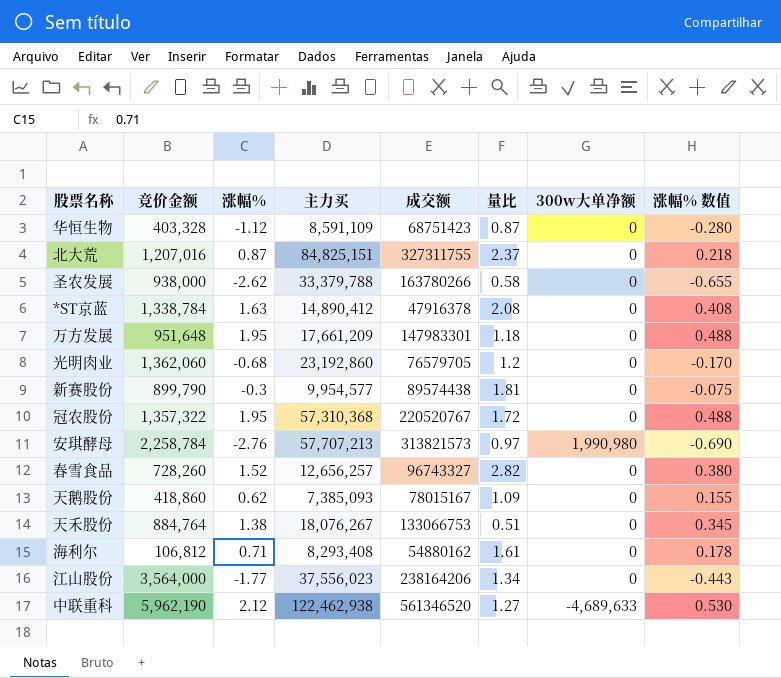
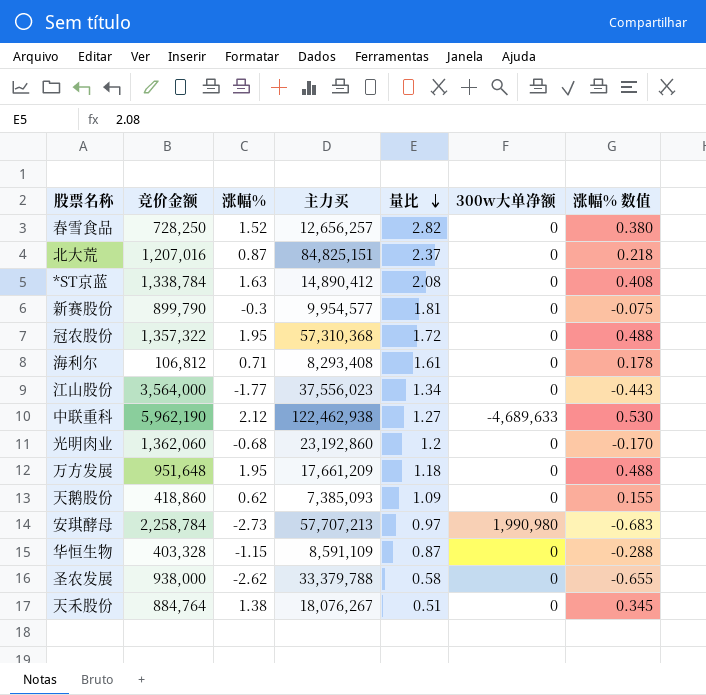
row order: none -> 量比 descending
column 成交额 | position: 5 -> none
春雪食品 | 竞价金额: 728,260 -> 728,250
安琪酵母 | 涨幅%: -2.76 -> -2.73
安琪酵母 | 涨幅% 数值: -0.690 -> -0.683
华恒生物 | 涨幅%: -1.12 -> -1.15
华恒生物 | 涨幅% 数值: -0.280 -> -0.288

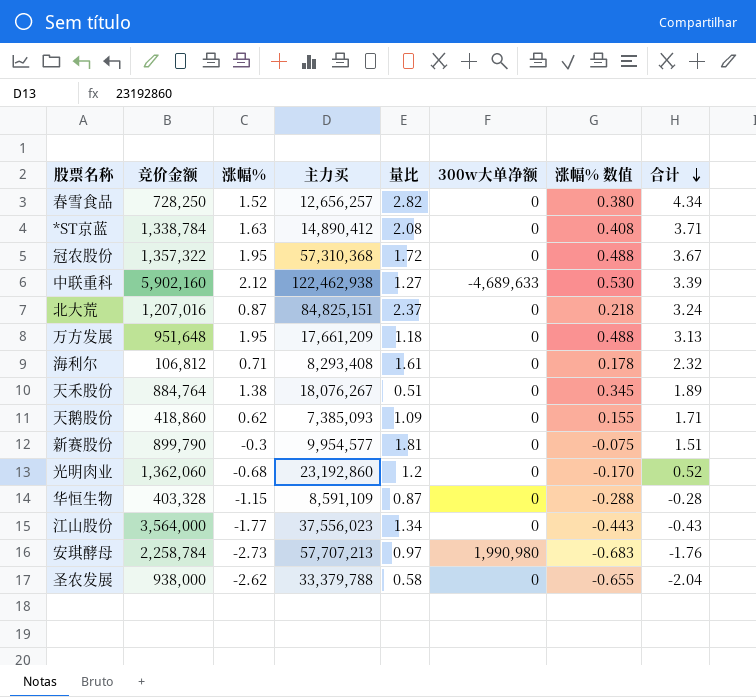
row order: 量比 descending -> 合计 descending
column 合计 | formula: none -> [涨幅%] + [量比]
中联重科 | 竞价金额: 5,962,190 -> 5,902,160

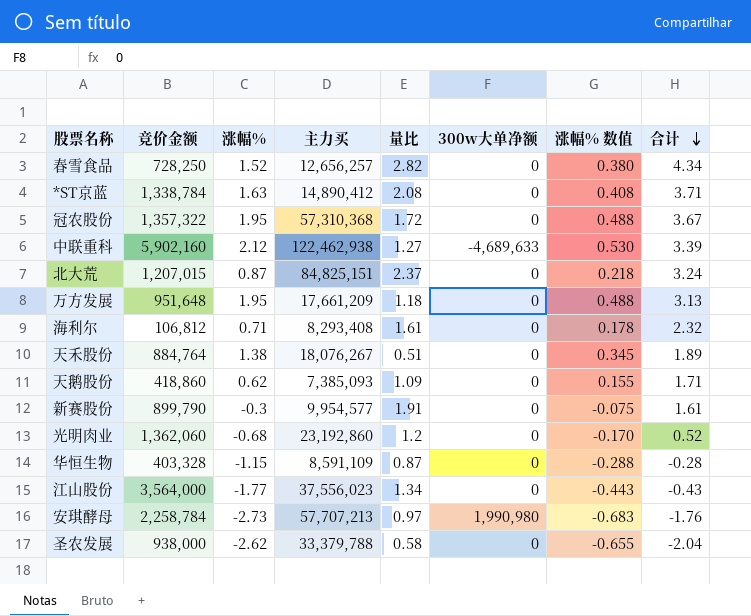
北大荒 | 竞价金额: 1,207,016 -> 1,207,015
新赛股份 | 量比: 1.81 -> 1.91
新赛股份 | 合计: 1.51 -> 1.61

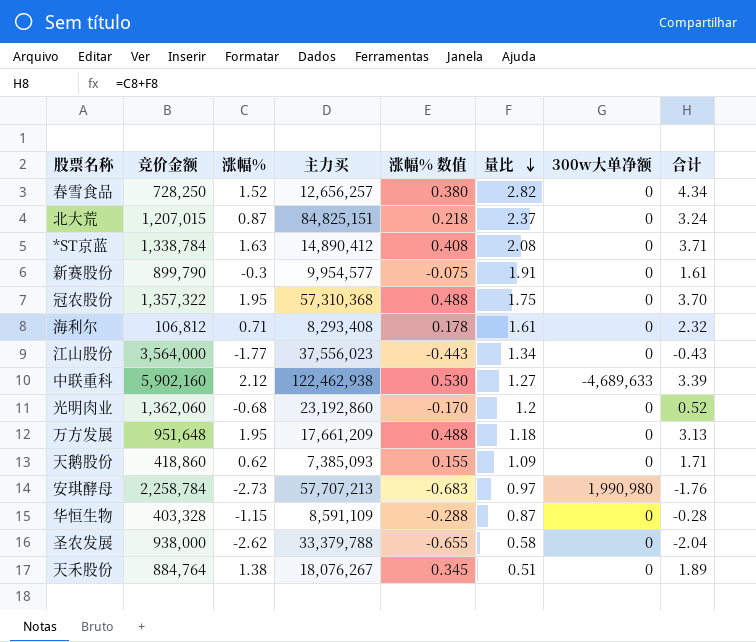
row order: 合计 descending -> 量比 descending
column 涨幅% 数值 | position: 7 -> 5
冠农股份 | 量比: 1.72 -> 1.75
冠农股份 | 合计: 3.67 -> 3.70

